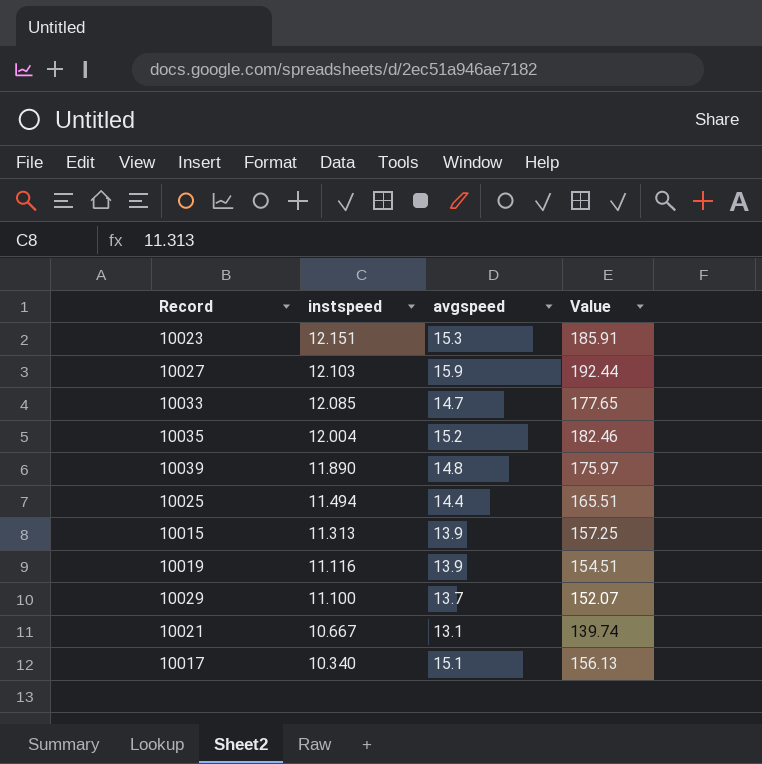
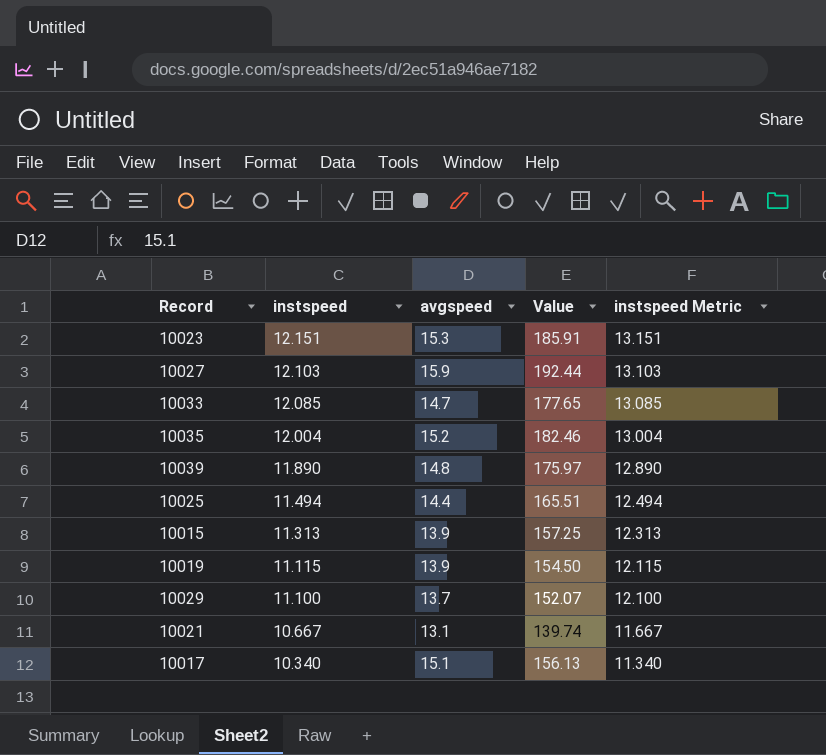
column instspeed Metric | formula: none -> [instspeed] + 1
10019 | instspeed: 11.116 -> 11.115
10019 | Value: 154.51 -> 154.50

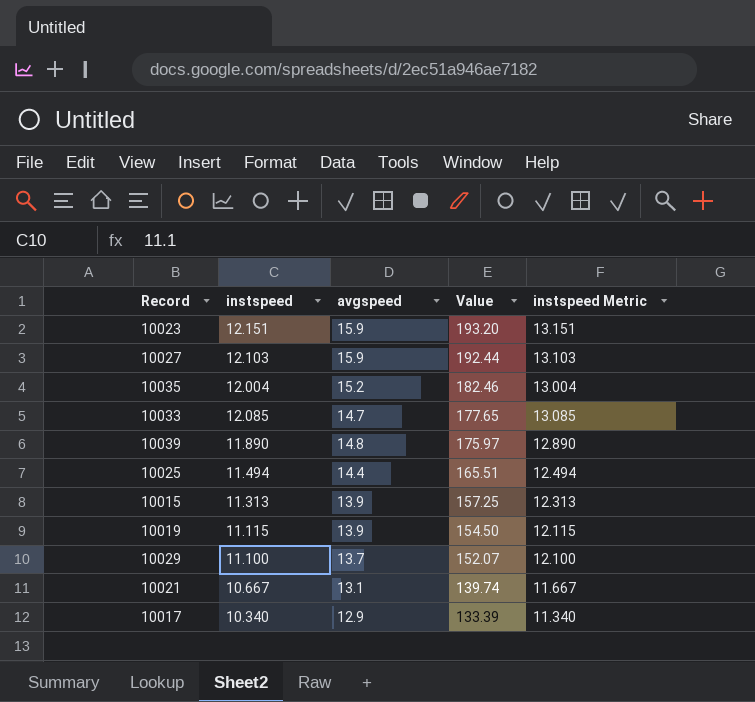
row order: instspeed descending -> Value descending
10023 | avgspeed: 15.3 -> 15.9
10023 | Value: 185.91 -> 193.20
10017 | avgspeed: 15.1 -> 12.9
10017 | Value: 156.13 -> 133.39

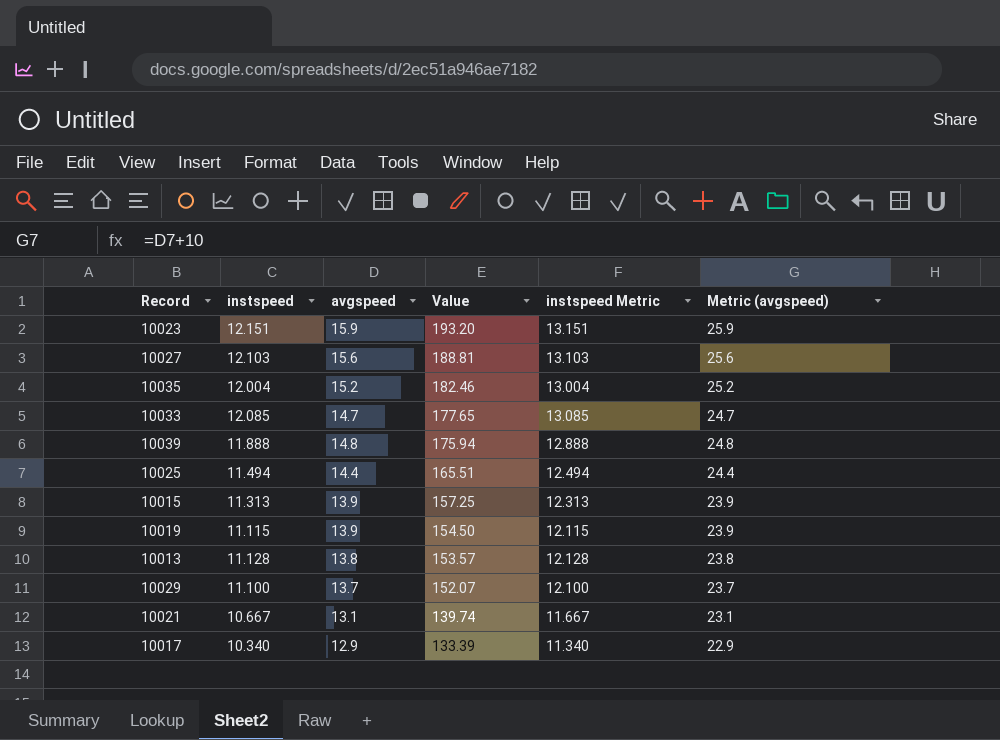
column Metric (avgspeed) | formula: none -> [avgspeed] + 10
10027 | avgspeed: 15.9 -> 15.6
10027 | Value: 192.44 -> 188.81
10039 | instspeed: 11.890 -> 11.888
10039 | Value: 175.97 -> 175.94
10039 | instspeed Metric: 12.890 -> 12.888
row 10013: none -> 11.128 | 13.8 | 153.57 | 12.128 | 23.8

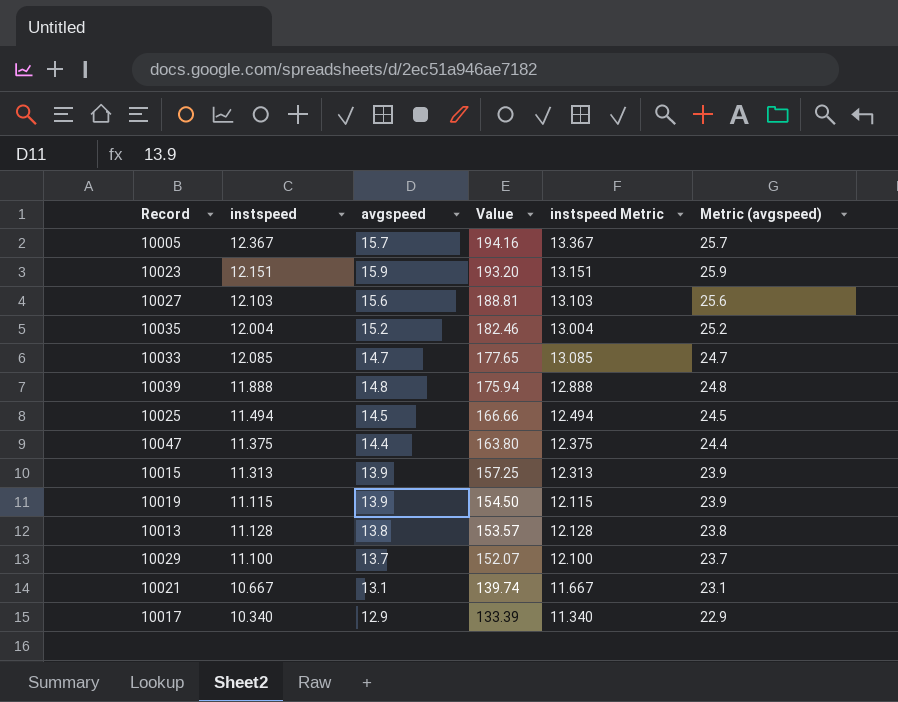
row 10005: none -> 12.367 | 15.7 | 194.16 | 13.367 | 25.7
10025 | avgspeed: 14.4 -> 14.5
10025 | Value: 165.51 -> 166.66
10025 | Metric (avgspeed): 24.4 -> 24.5
row 10047: none -> 11.375 | 14.4 | 163.80 | 12.375 | 24.4

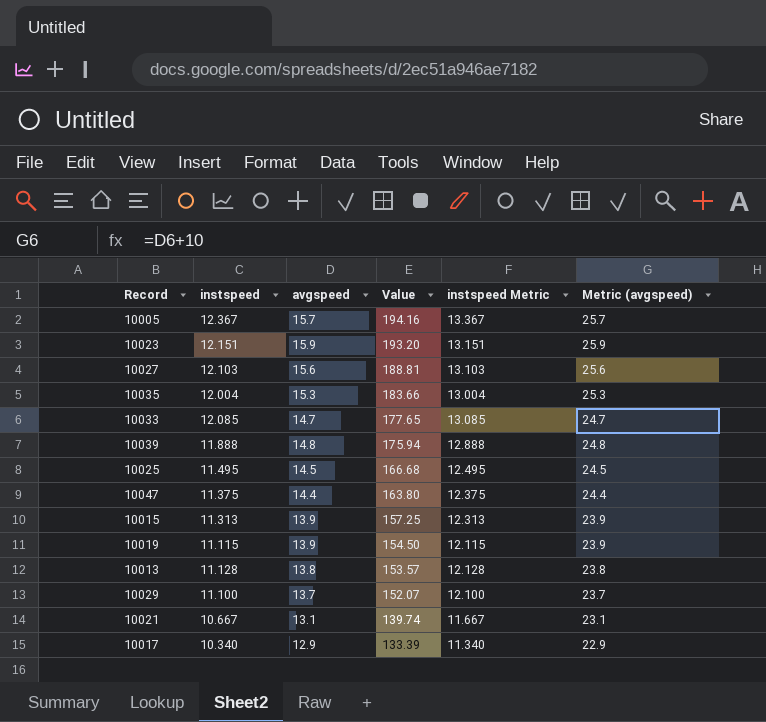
10035 | avgspeed: 15.2 -> 15.3
10035 | Value: 182.46 -> 183.66
10035 | Metric (avgspeed): 25.2 -> 25.3
10025 | instspeed: 11.494 -> 11.495
10025 | Value: 166.66 -> 166.68
10025 | instspeed Metric: 12.494 -> 12.495

